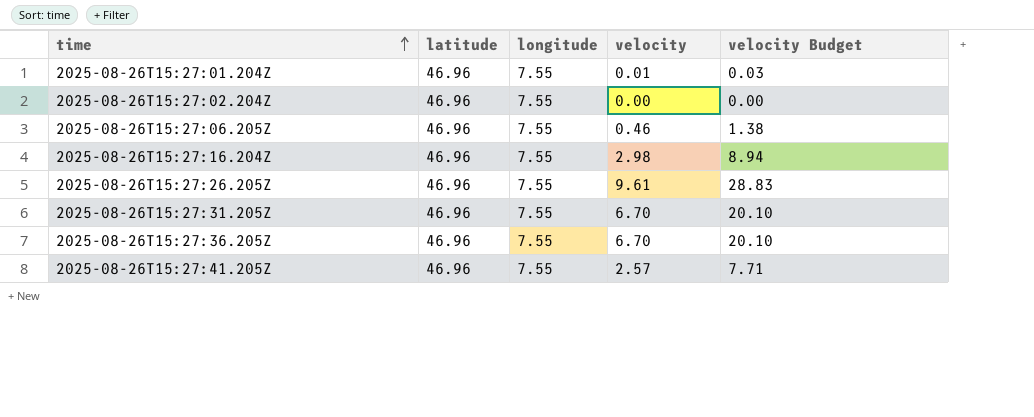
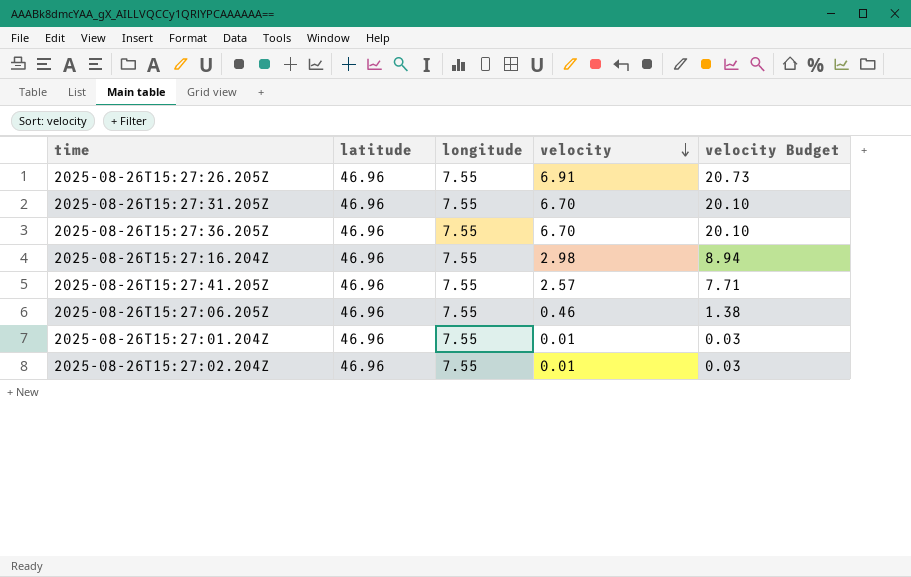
row order: time ascending -> velocity descending
2025-08-26T15:27:26.205Z | velocity: 9.61 -> 6.91
2025-08-26T15:27:26.205Z | velocity Budget: 28.83 -> 20.73
2025-08-26T15:27:02.204Z | velocity: 0.00 -> 0.01
2025-08-26T15:27:02.204Z | velocity Budget: 0.00 -> 0.03

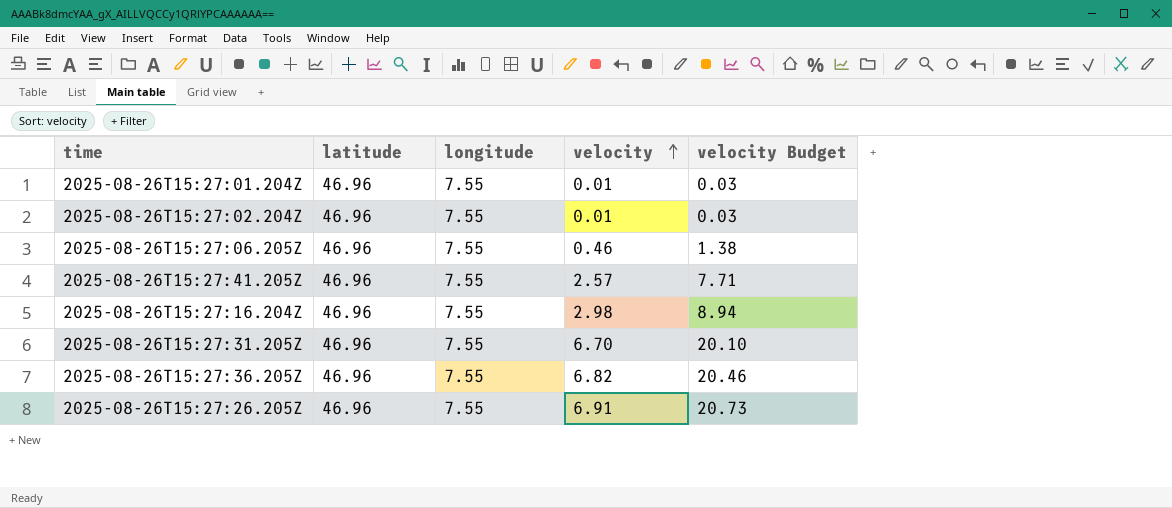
row order: velocity descending -> velocity ascending
2025-08-26T15:27:36.205Z | velocity: 6.70 -> 6.82
2025-08-26T15:27:36.205Z | velocity Budget: 20.10 -> 20.46

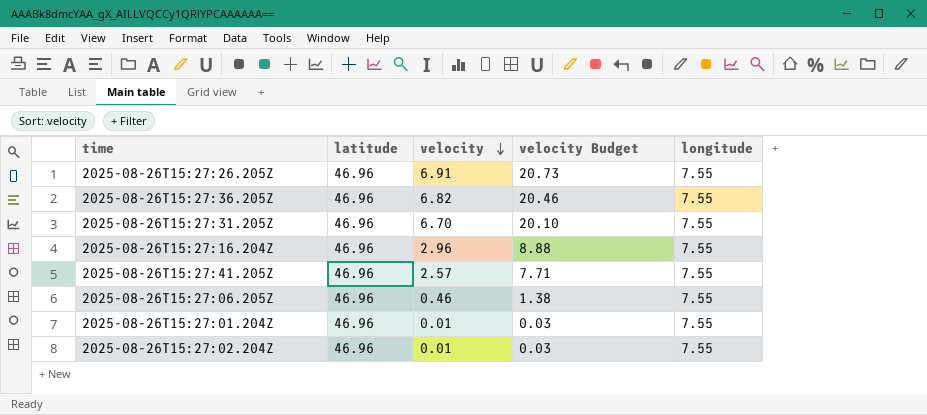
row order: velocity ascending -> velocity descending
column longitude | position: 3 -> 5
2025-08-26T15:27:16.204Z | velocity: 2.98 -> 2.96
2025-08-26T15:27:16.204Z | velocity Budget: 8.94 -> 8.88

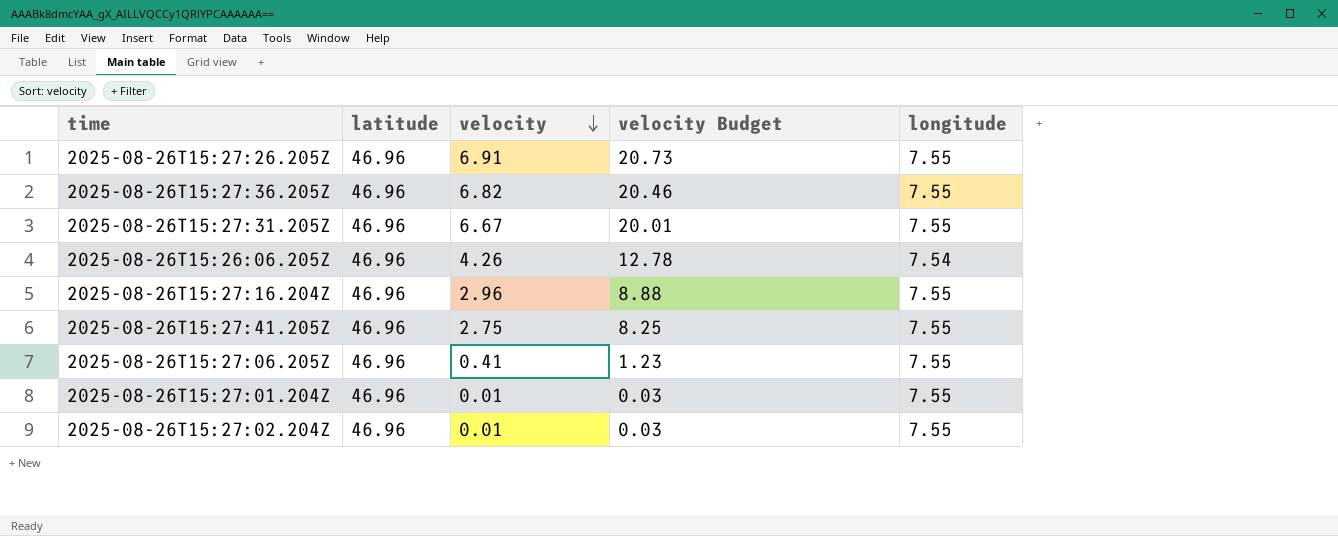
2025-08-26T15:27:31.205Z | velocity: 6.70 -> 6.67
2025-08-26T15:27:31.205Z | velocity Budget: 20.10 -> 20.01
row 2025-08-26T15:26:06.205Z: none -> 46.96 | 4.26 | 12.78 | 7.54
2025-08-26T15:27:41.205Z | velocity: 2.57 -> 2.75
2025-08-26T15:27:41.205Z | velocity Budget: 7.71 -> 8.25
2025-08-26T15:27:06.205Z | velocity: 0.46 -> 0.41
2025-08-26T15:27:06.205Z | velocity Budget: 1.38 -> 1.23

